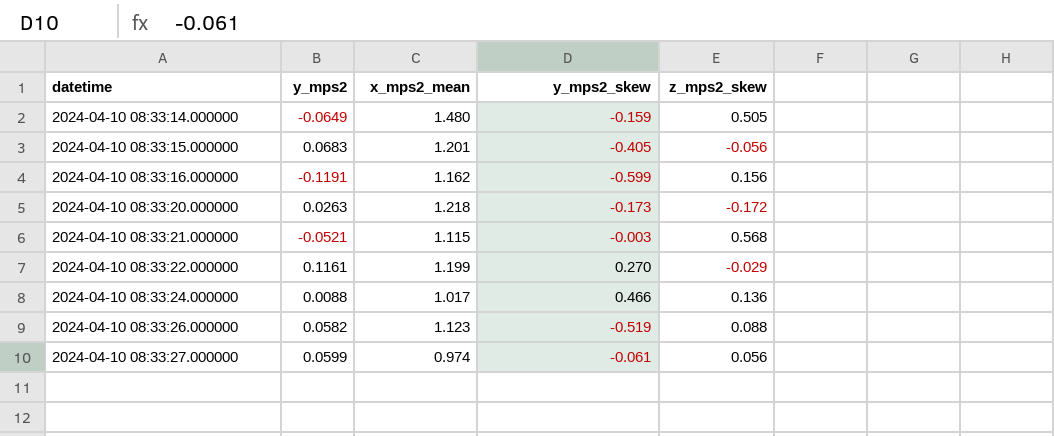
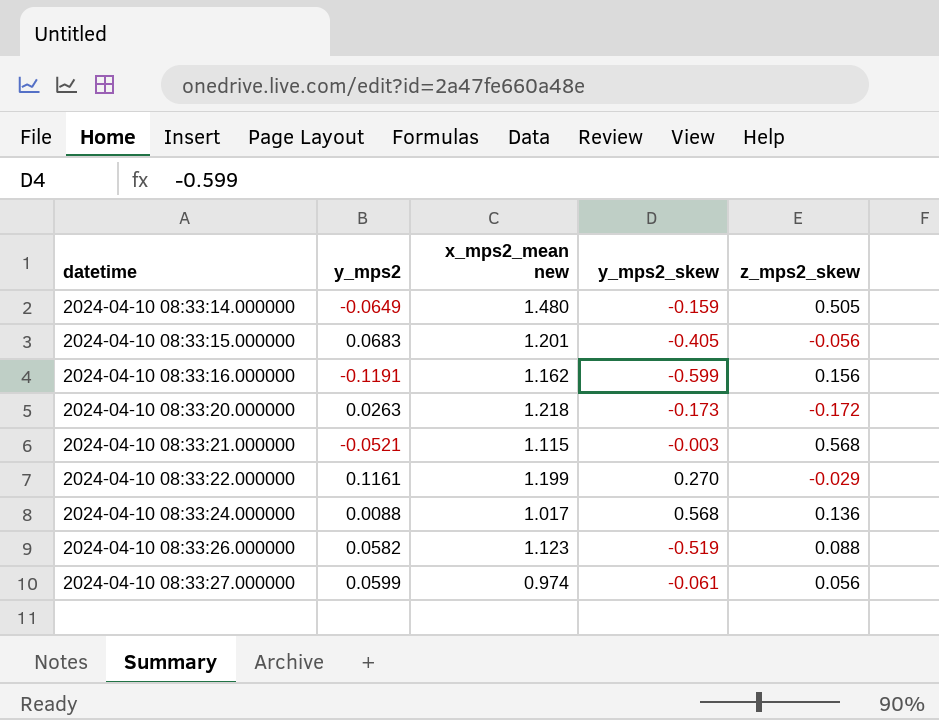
column name: x_mps2_mean -> x_mps2_mean new
2024-04-10 08:33:24.000000 | y_mps2_skew: 0.466 -> 0.568

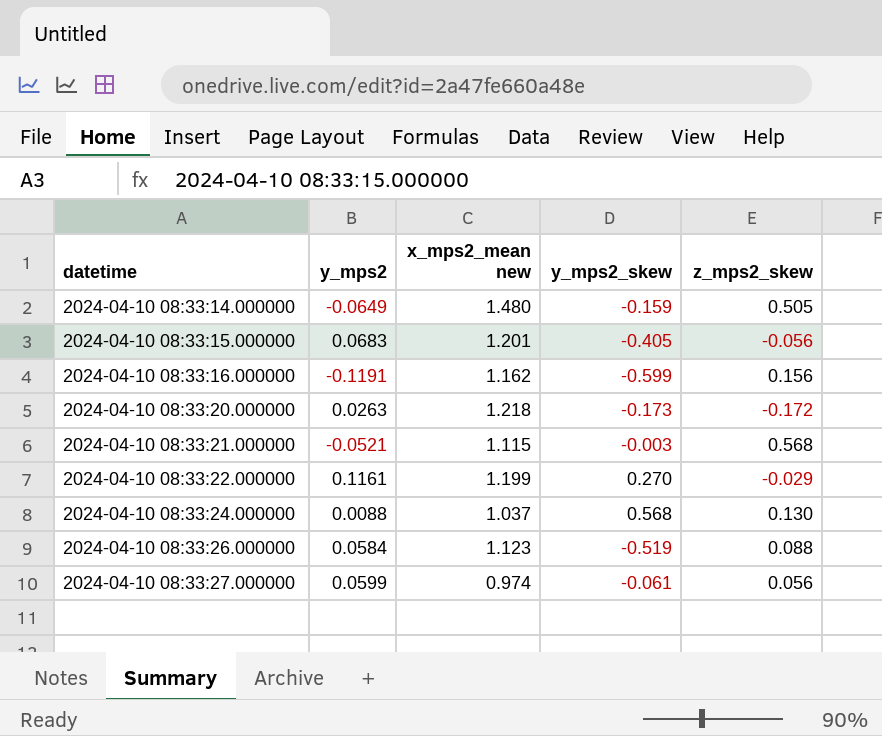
2024-04-10 08:33:24.000000 | x_mps2_mean new: 1.017 -> 1.037
2024-04-10 08:33:24.000000 | z_mps2_skew: 0.136 -> 0.130
2024-04-10 08:33:26.000000 | y_mps2: 0.0582 -> 0.0584

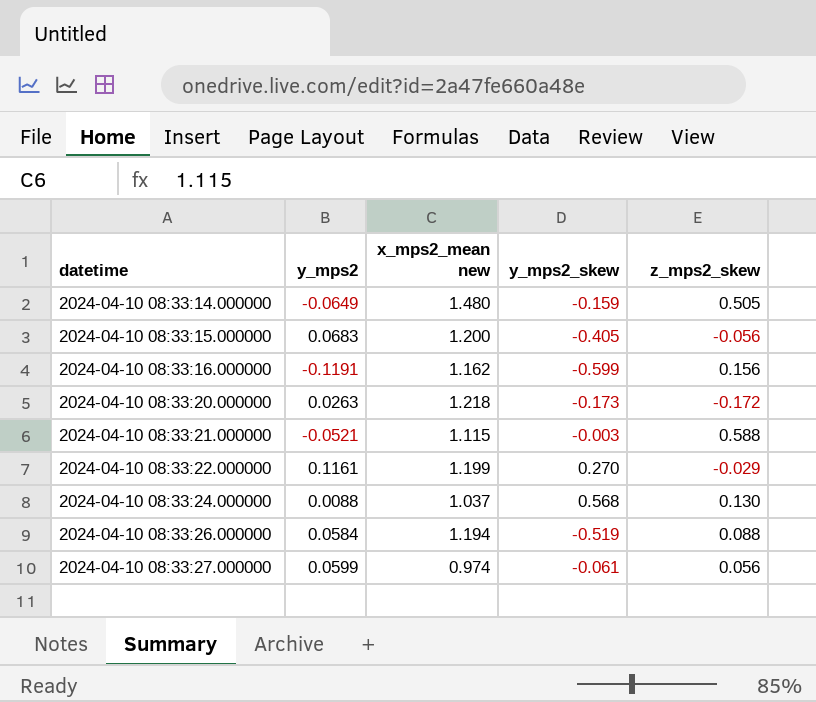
2024-04-10 08:33:15.000000 | x_mps2_mean new: 1.201 -> 1.200
2024-04-10 08:33:21.000000 | z_mps2_skew: 0.568 -> 0.588
2024-04-10 08:33:26.000000 | x_mps2_mean new: 1.123 -> 1.194

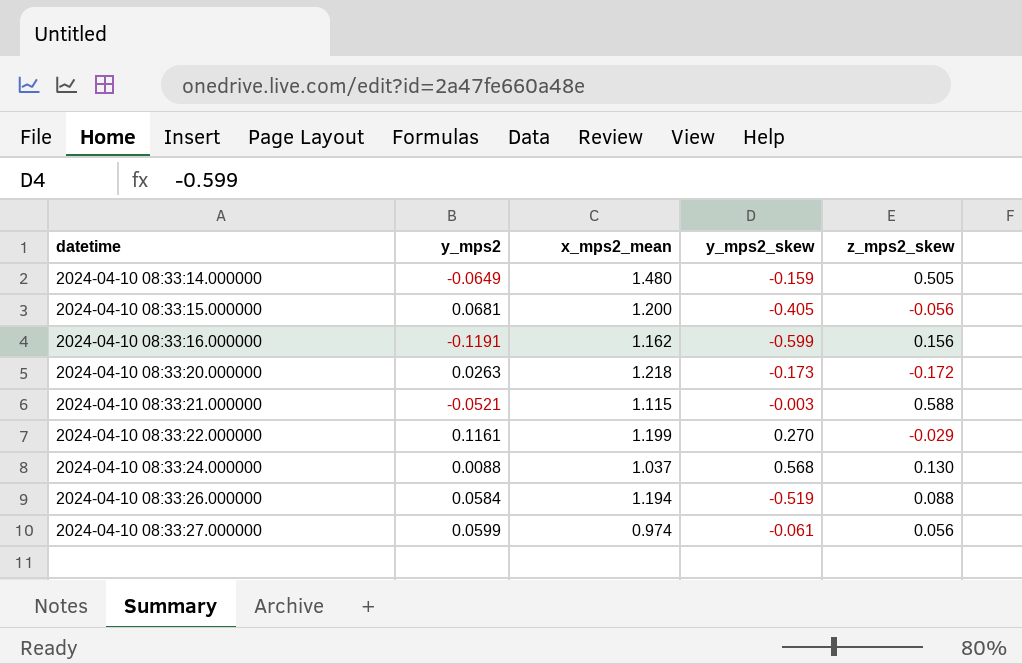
column name: x_mps2_mean new -> x_mps2_mean
2024-04-10 08:33:15.000000 | y_mps2: 0.0683 -> 0.0681

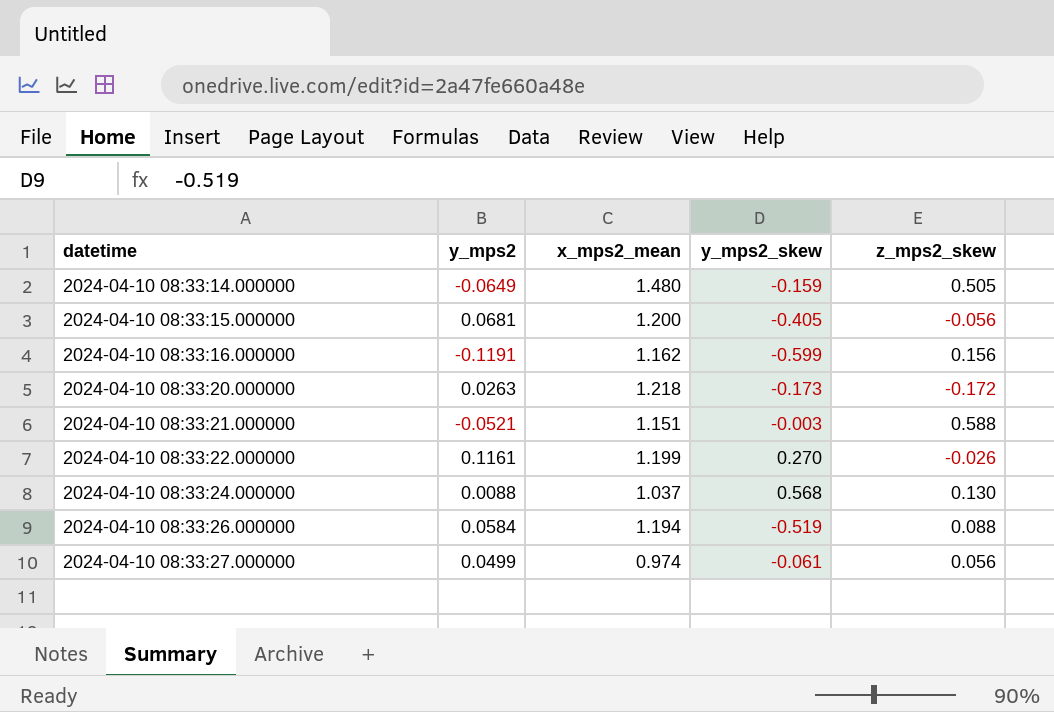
2024-04-10 08:33:21.000000 | x_mps2_mean: 1.115 -> 1.151
2024-04-10 08:33:22.000000 | z_mps2_skew: -0.029 -> -0.026
2024-04-10 08:33:27.000000 | y_mps2: 0.0599 -> 0.0499

